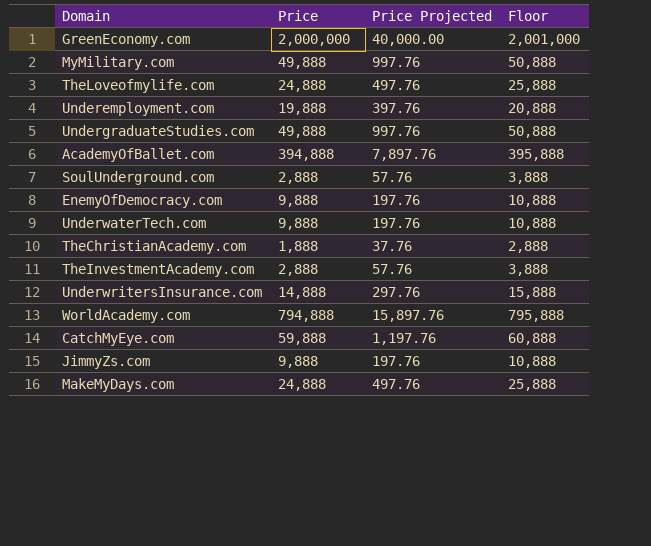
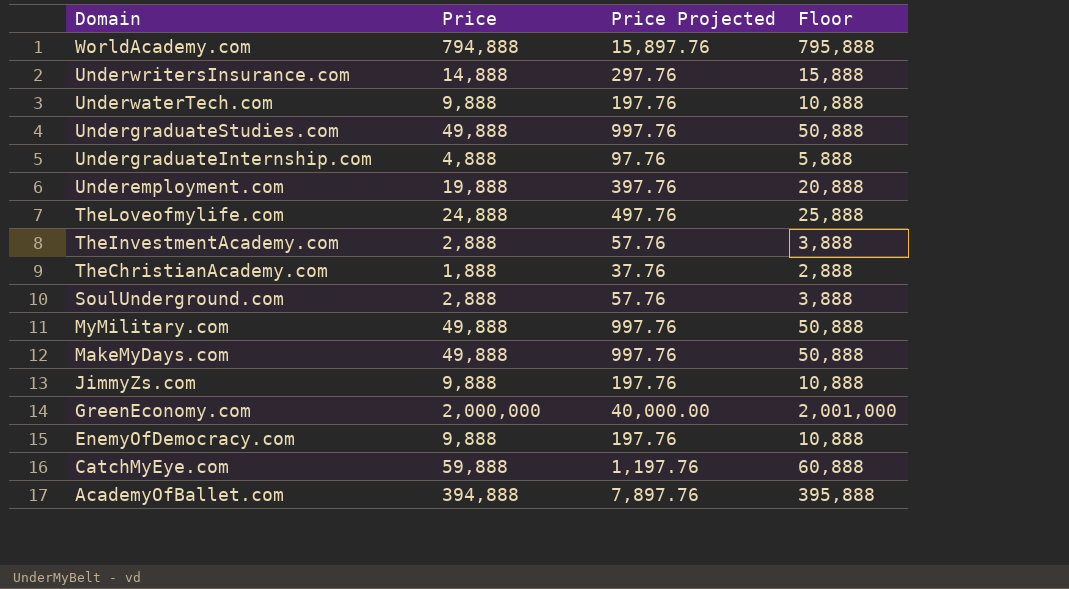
row order: none -> Domain descending
row UndergraduateInternship.com: none -> 4,888 | 97.76 | 5,888
MakeMyDays.com | Price: 24,888 -> 49,888
MakeMyDays.com | Price Projected: 497.76 -> 997.76
MakeMyDays.com | Floor: 25,888 -> 50,888

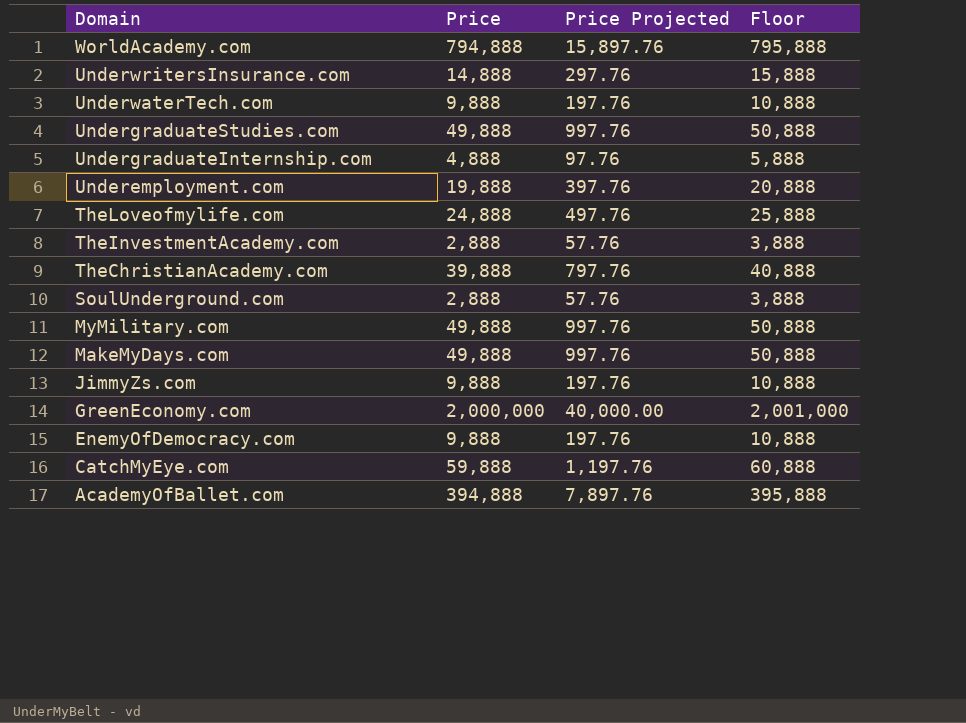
TheChristianAcademy.com | Price: 1,888 -> 39,888
TheChristianAcademy.com | Price Projected: 37.76 -> 797.76
TheChristianAcademy.com | Floor: 2,888 -> 40,888

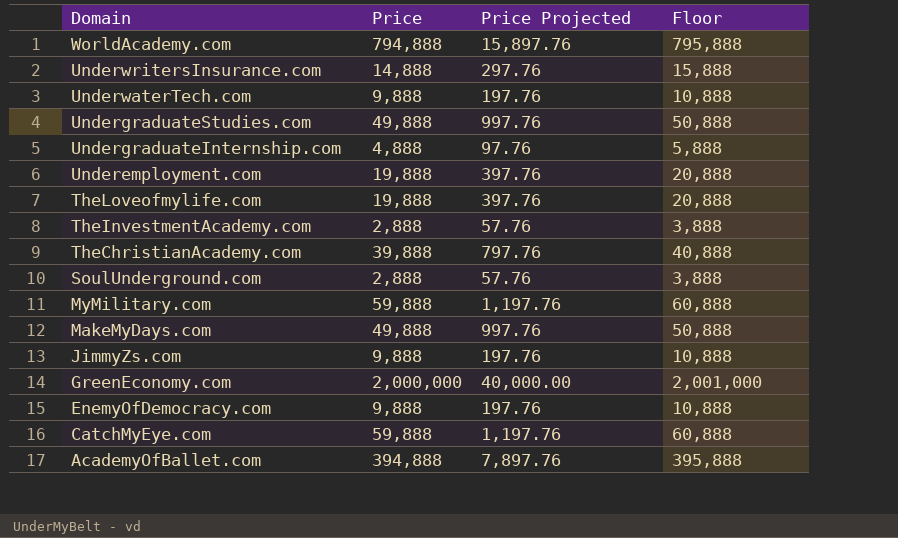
TheLoveofmylife.com | Price: 24,888 -> 19,888
TheLoveofmylife.com | Price Projected: 497.76 -> 397.76
TheLoveofmylife.com | Floor: 25,888 -> 20,888
MyMilitary.com | Price: 49,888 -> 59,888
MyMilitary.com | Price Projected: 997.76 -> 1,197.76
MyMilitary.com | Floor: 50,888 -> 60,888

